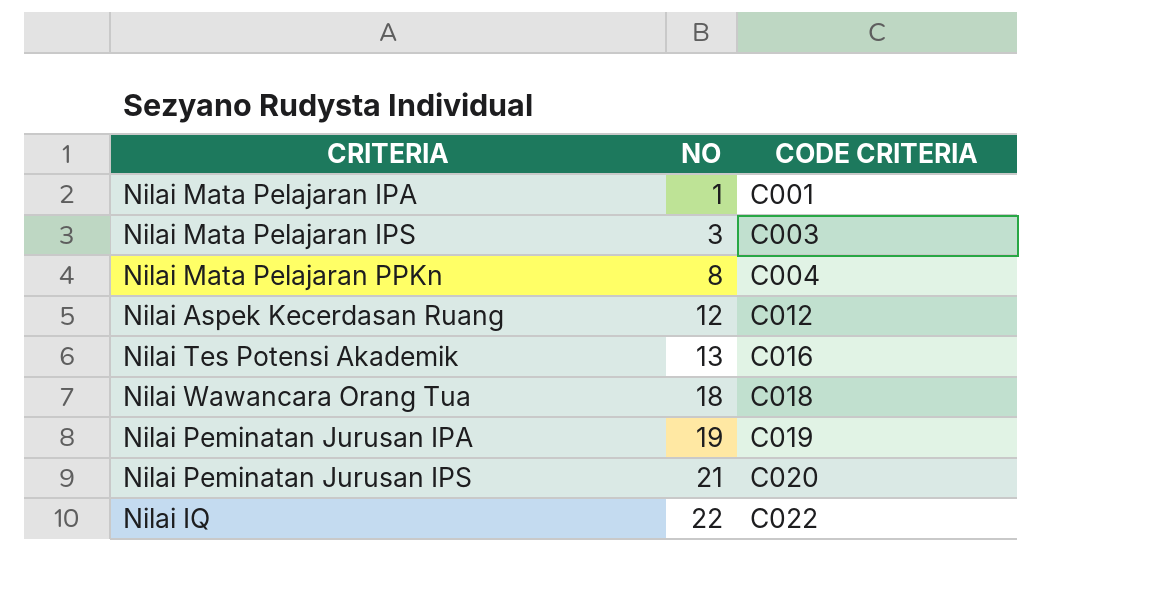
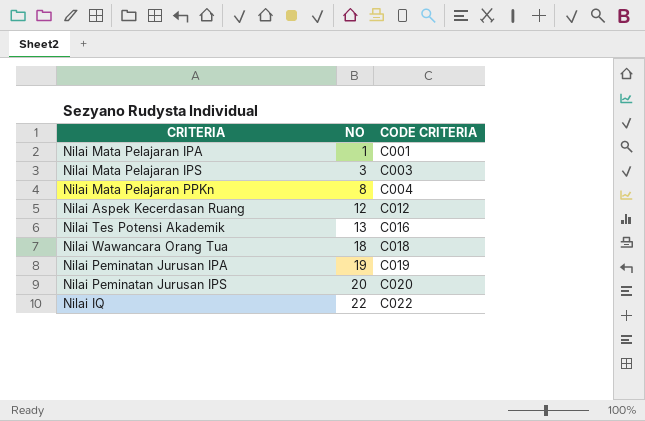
Nilai Peminatan Jurusan IPS | NO: 21 -> 20

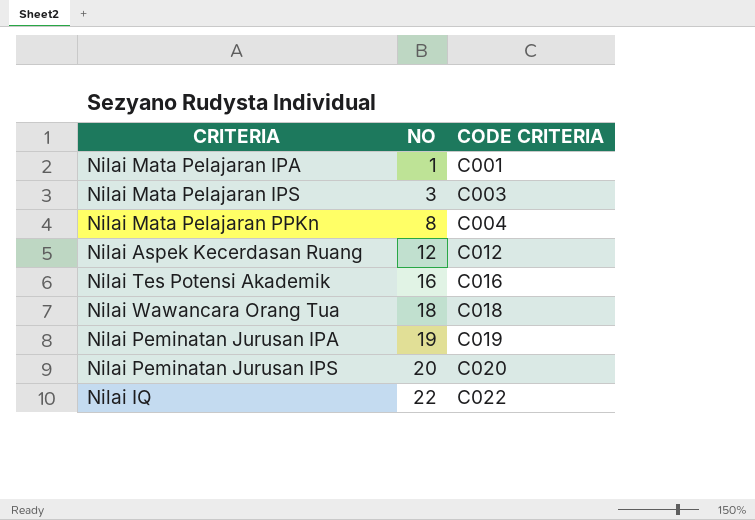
Nilai Tes Potensi Akademik | NO: 13 -> 16

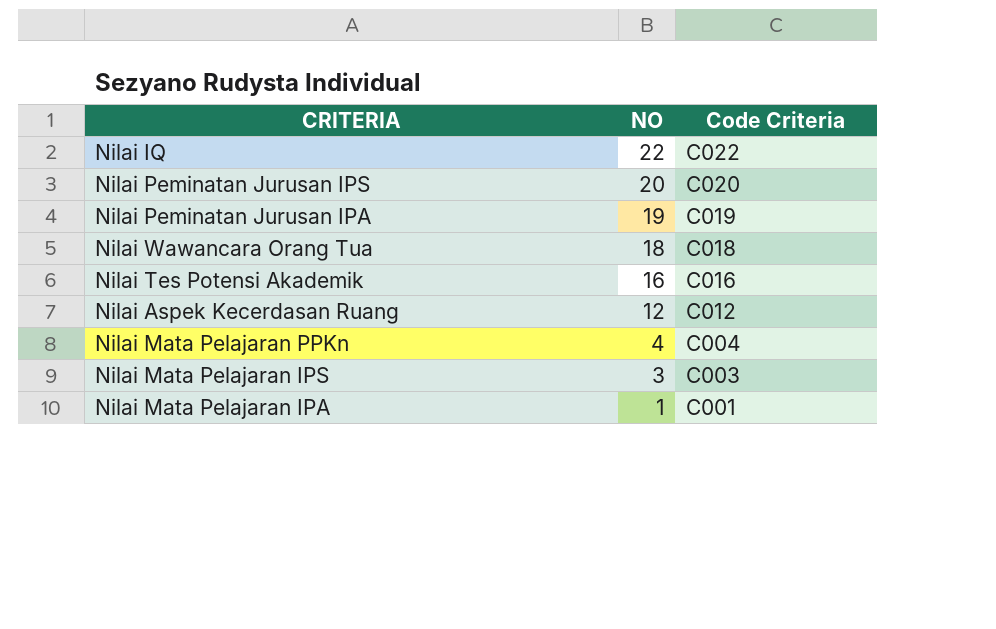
row order: NO ascending -> NO descending
column name: CODE CRITERIA -> Code Criteria
Nilai Mata Pelajaran PPKn | NO: 8 -> 4

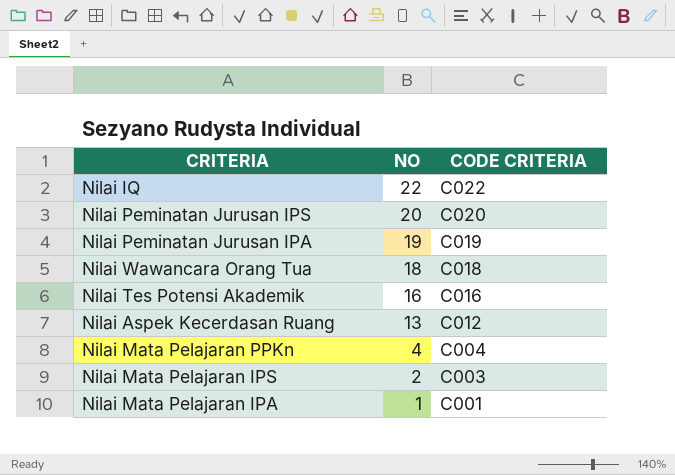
column name: Code Criteria -> CODE CRITERIA
Nilai Aspek Kecerdasan Ruang | NO: 12 -> 13
Nilai Mata Pelajaran IPS | NO: 3 -> 2

